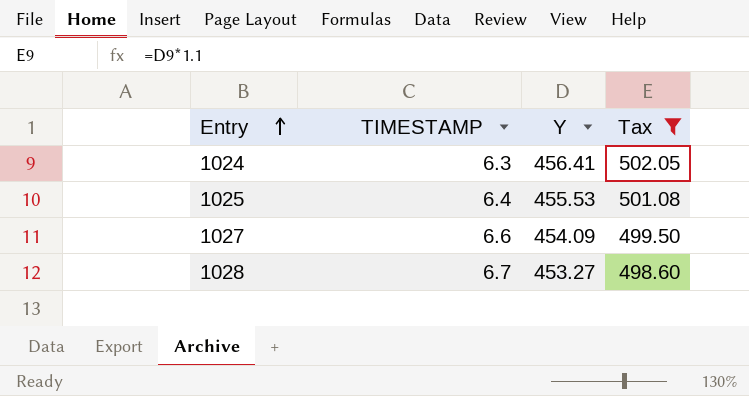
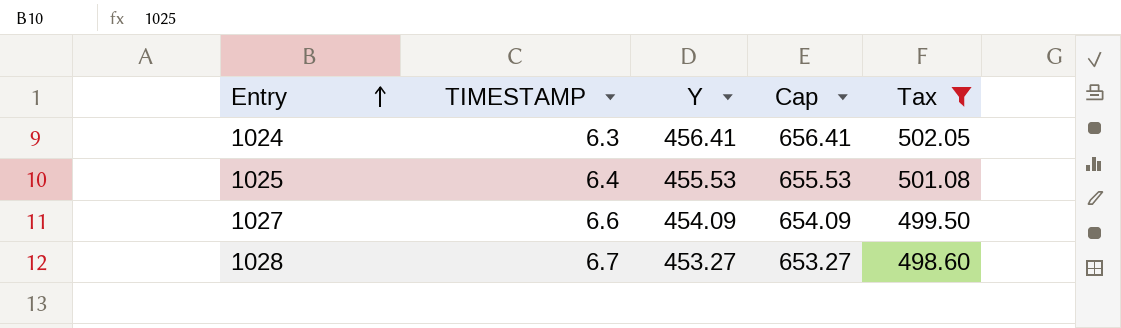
column Cap | formula: none -> [Y] + 200

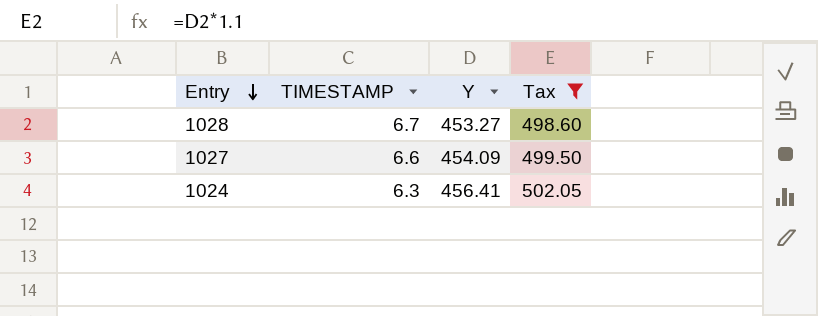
row order: Entry ascending -> Entry descending
column Cap | formula: [Y] + 200 -> none
row 1025: 6.4 | 455.53 | 655.53 | 501.08 -> none

